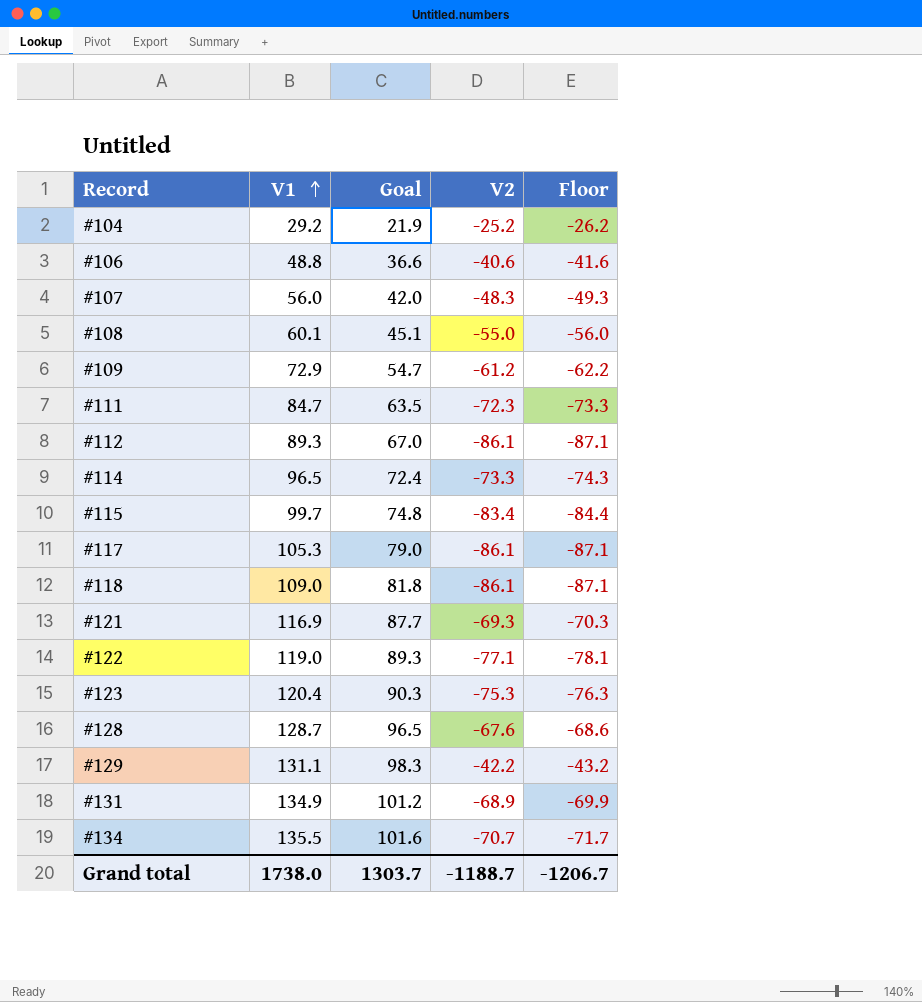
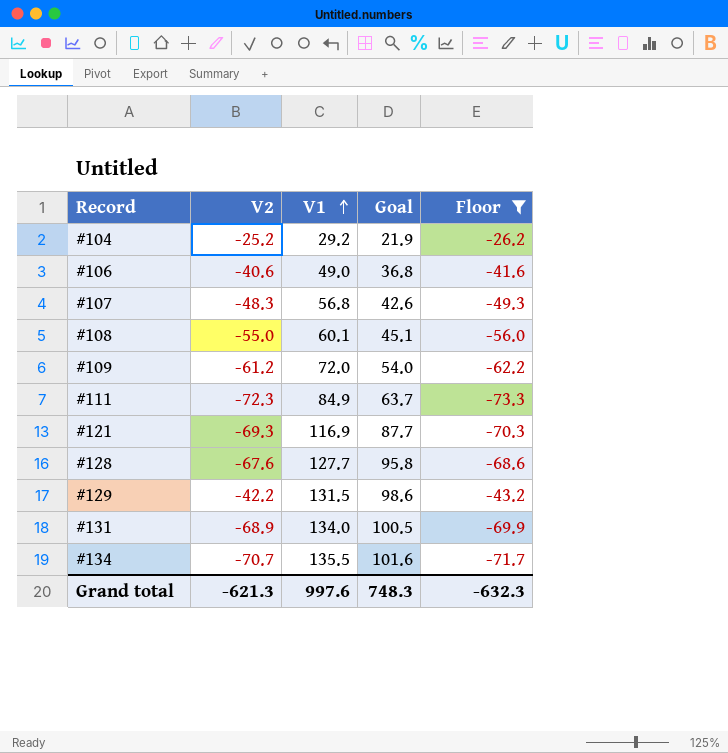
filter: none -> Floor >= -73.3
column V2 | position: 4 -> 2
#106 | V1: 48.8 -> 49.0
#106 | Goal: 36.6 -> 36.8
#107 | V1: 56.0 -> 56.8
#107 | Goal: 42.0 -> 42.6
#109 | V1: 72.9 -> 72.0
#109 | Goal: 54.7 -> 54.0
#111 | V1: 84.7 -> 84.9
#111 | Goal: 63.5 -> 63.7
#128 | V1: 128.7 -> 127.7
#128 | Goal: 96.5 -> 95.8
#129 | V1: 131.1 -> 131.5
#129 | Goal: 98.3 -> 98.6
#131 | V1: 134.9 -> 134.0
#131 | Goal: 101.2 -> 100.5
Grand total | V2: -1188.7 -> -621.3
Grand total | V1: 1738.0 -> 997.6
Grand total | Goal: 1303.7 -> 748.3
Grand total | Floor: -1206.7 -> -632.3

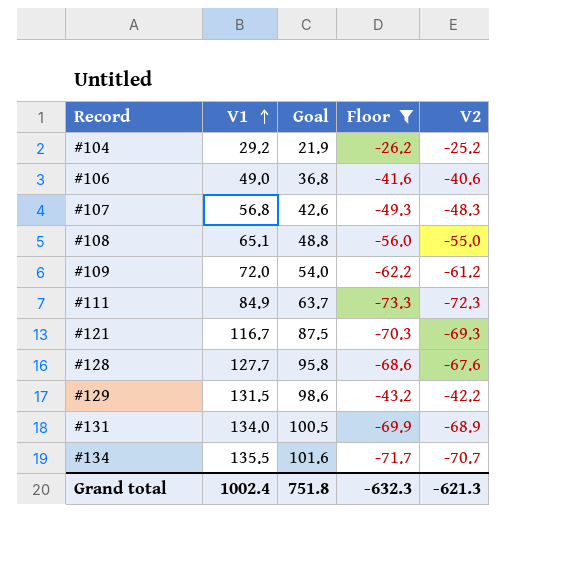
column V2 | position: 2 -> 5
#108 | V1: 60.1 -> 65.1
#108 | Goal: 45.1 -> 48.8
#121 | V1: 116.9 -> 116.7
#121 | Goal: 87.7 -> 87.5
Grand total | V1: 997.6 -> 1002.4
Grand total | Goal: 748.3 -> 751.8

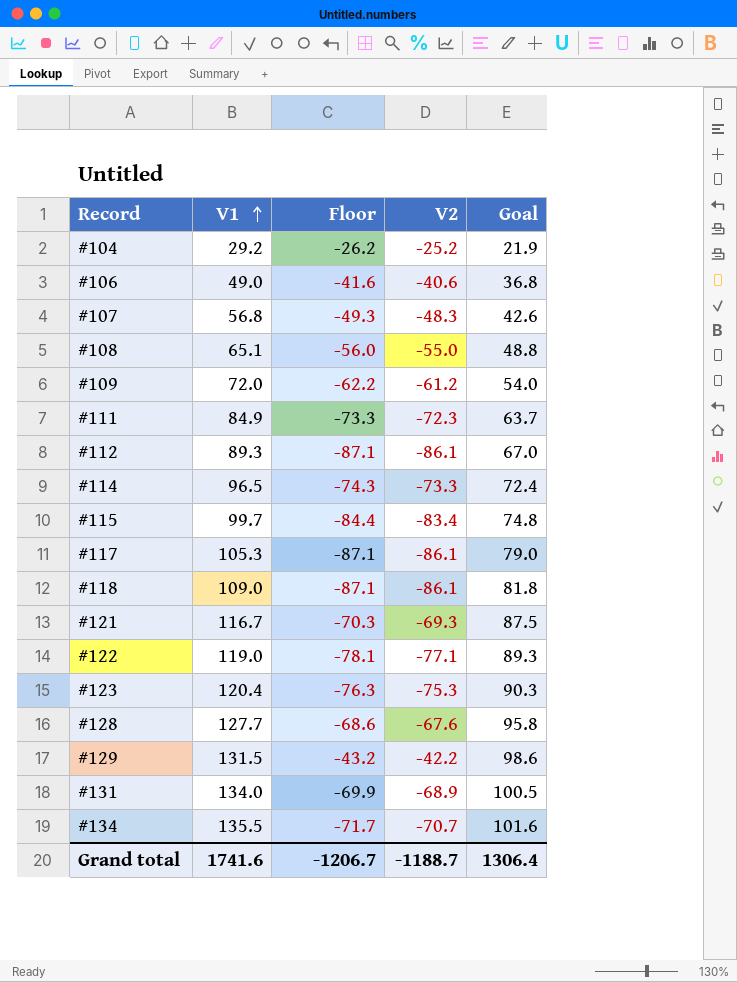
filter: Floor >= -73.3 -> none
column Goal | position: 3 -> 5
Grand total | V1: 1002.4 -> 1741.6
Grand total | Floor: -632.3 -> -1206.7
Grand total | V2: -621.3 -> -1188.7
Grand total | Goal: 751.8 -> 1306.4

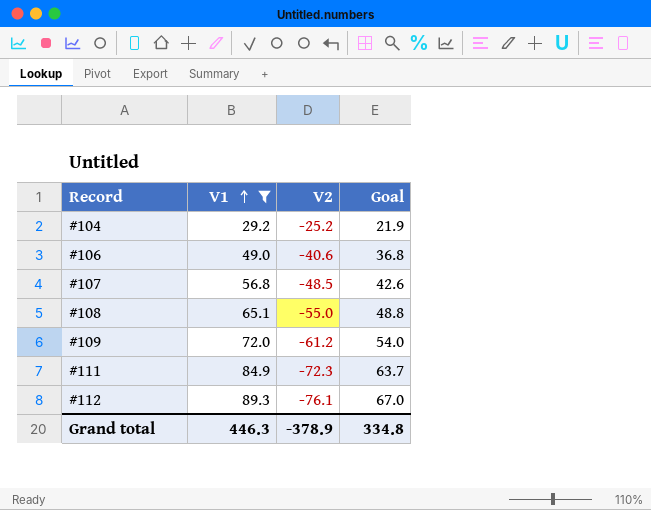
filter: none -> V1 <= 89.3
column Floor | formula: [V2] - 1 -> none
#107 | V2: -48.3 -> -48.5
#112 | V2: -86.1 -> -76.1
Grand total | V1: 1741.6 -> 446.3
Grand total | V2: -1188.7 -> -378.9
Grand total | Goal: 1306.4 -> 334.8

